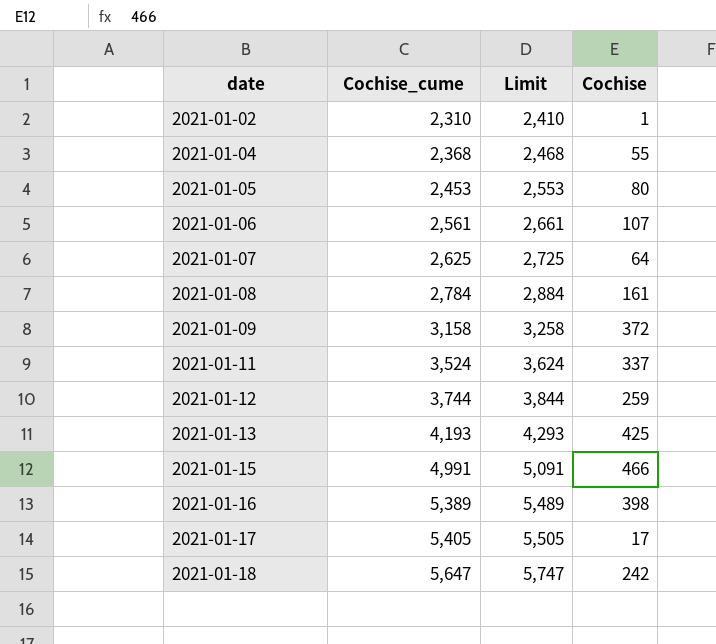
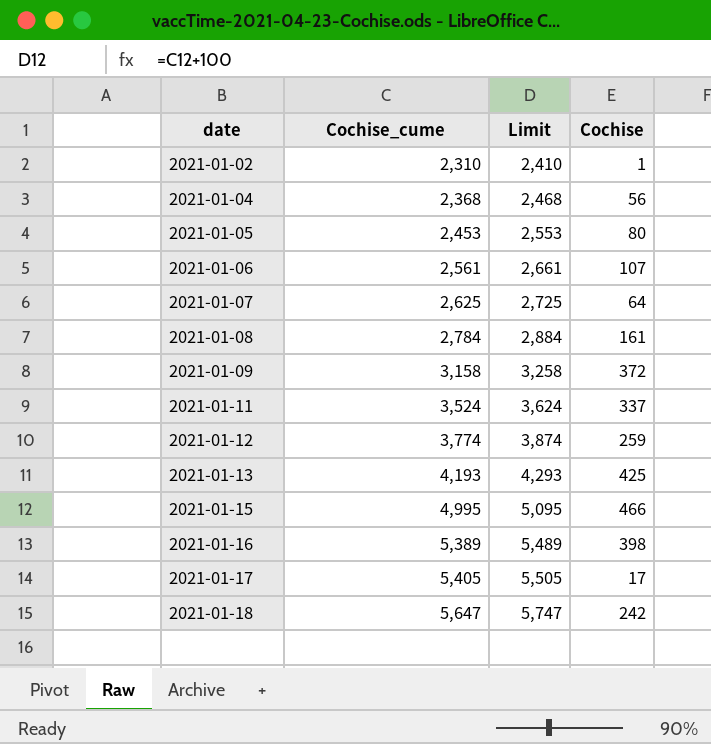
2021-01-04 | Cochise: 55 -> 56
2021-01-12 | Cochise_cume: 3,744 -> 3,774
2021-01-12 | Limit: 3,844 -> 3,874
2021-01-15 | Cochise_cume: 4,991 -> 4,995
2021-01-15 | Limit: 5,091 -> 5,095

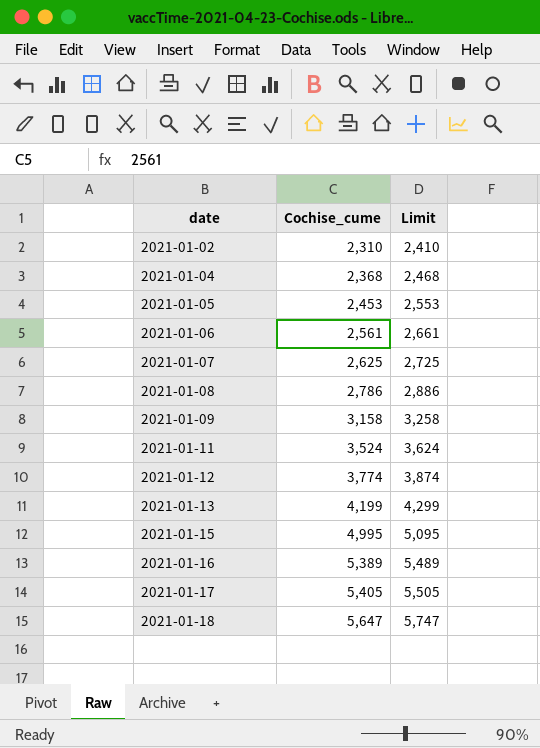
column Cochise | position: 4 -> none
2021-01-08 | Cochise_cume: 2,784 -> 2,786
2021-01-08 | Limit: 2,884 -> 2,886
2021-01-13 | Cochise_cume: 4,193 -> 4,199
2021-01-13 | Limit: 4,293 -> 4,299

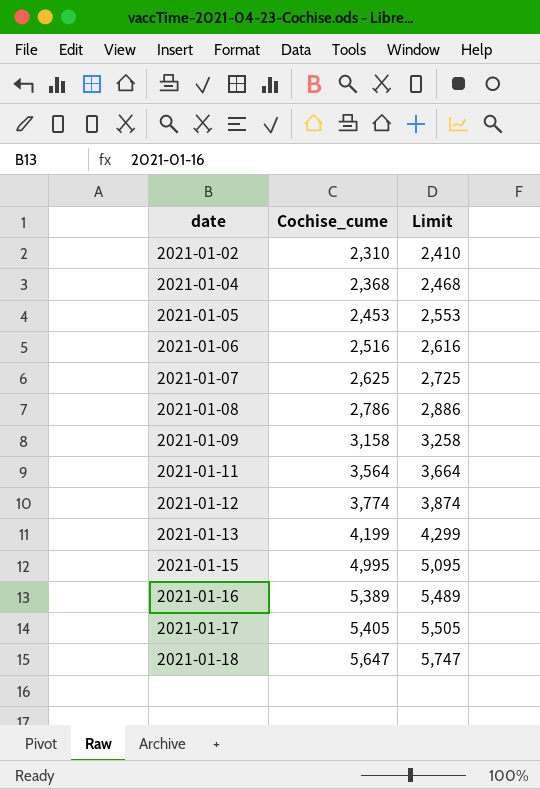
2021-01-06 | Cochise_cume: 2,561 -> 2,516
2021-01-06 | Limit: 2,661 -> 2,616
2021-01-11 | Cochise_cume: 3,524 -> 3,564
2021-01-11 | Limit: 3,624 -> 3,664

